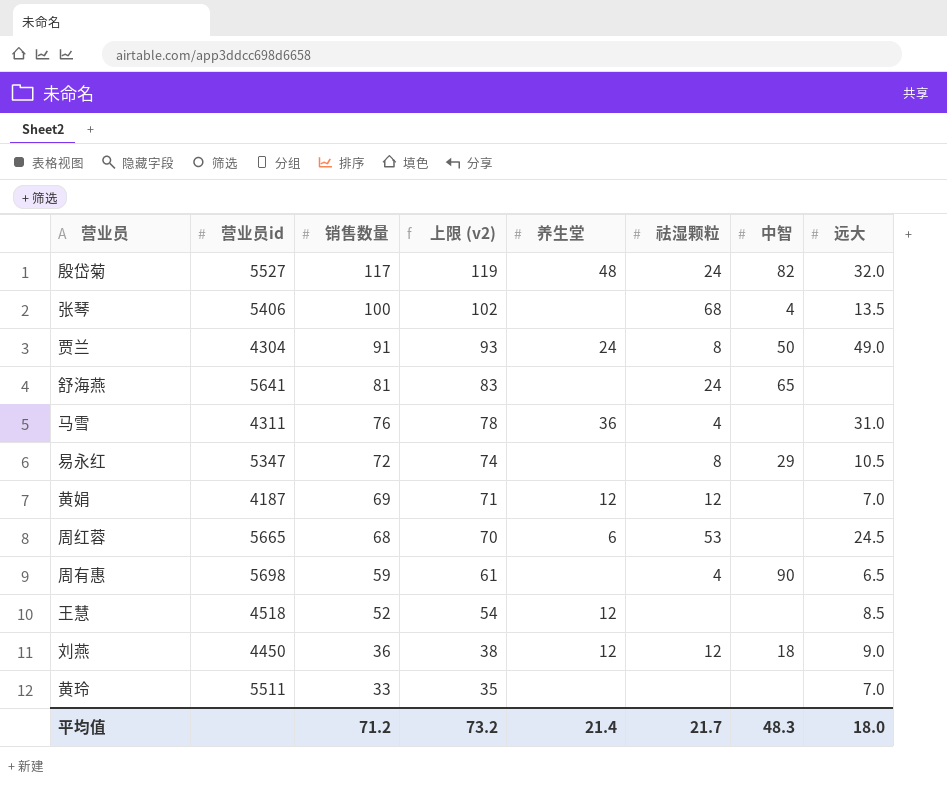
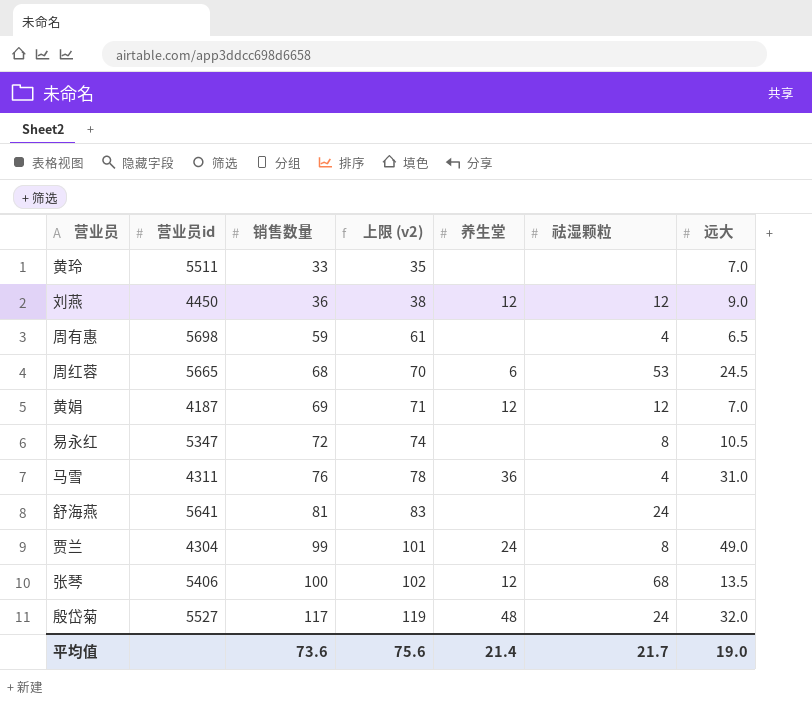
row order: 销售数量 descending -> 销售数量 ascending
column 中智 | position: 7 -> none
row 王慧: 4518 | 52 | 54 | 12 | none | none | 8.5 -> none
贾兰 | 销售数量: 91 -> 99
贾兰 | 上限 (v2): 93 -> 101
张琴 | 养生堂: none -> 12
平均值 | 销售数量: 71.2 -> 73.6
平均值 | 上限 (v2): 73.2 -> 75.6
平均值 | 远大: 18.0 -> 19.0

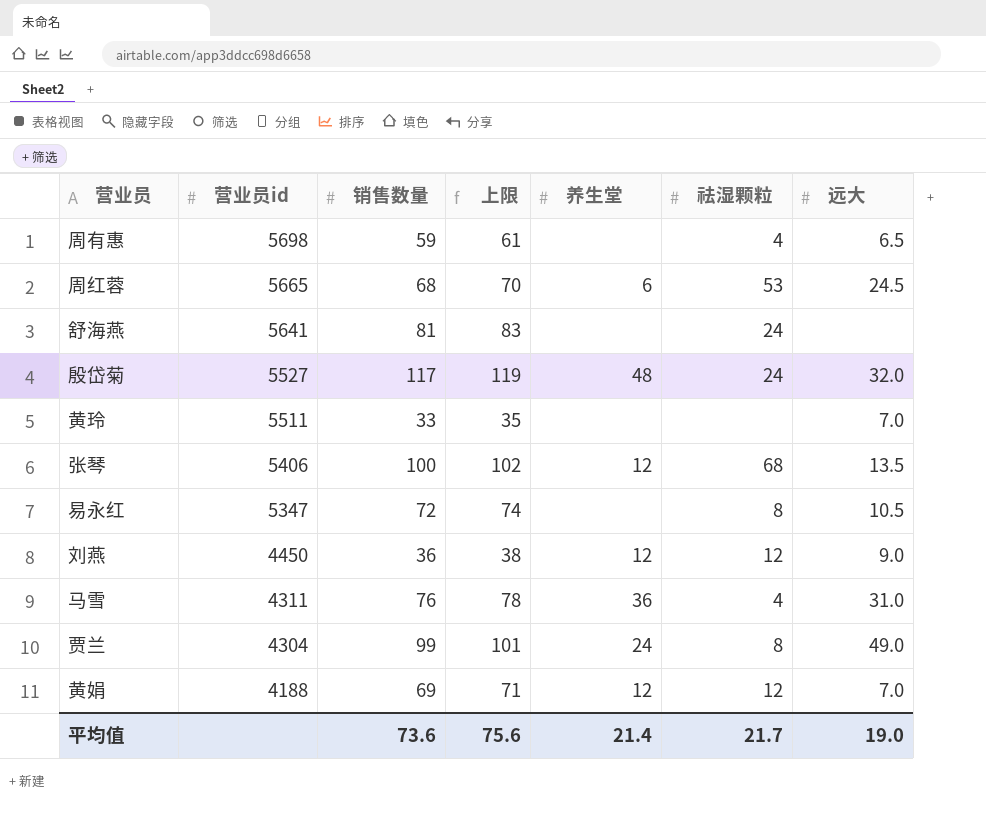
row order: 销售数量 ascending -> 营业员id descending
column name: 上限 (v2) -> 上限
黄娟 | 营业员id: 4187 -> 4188

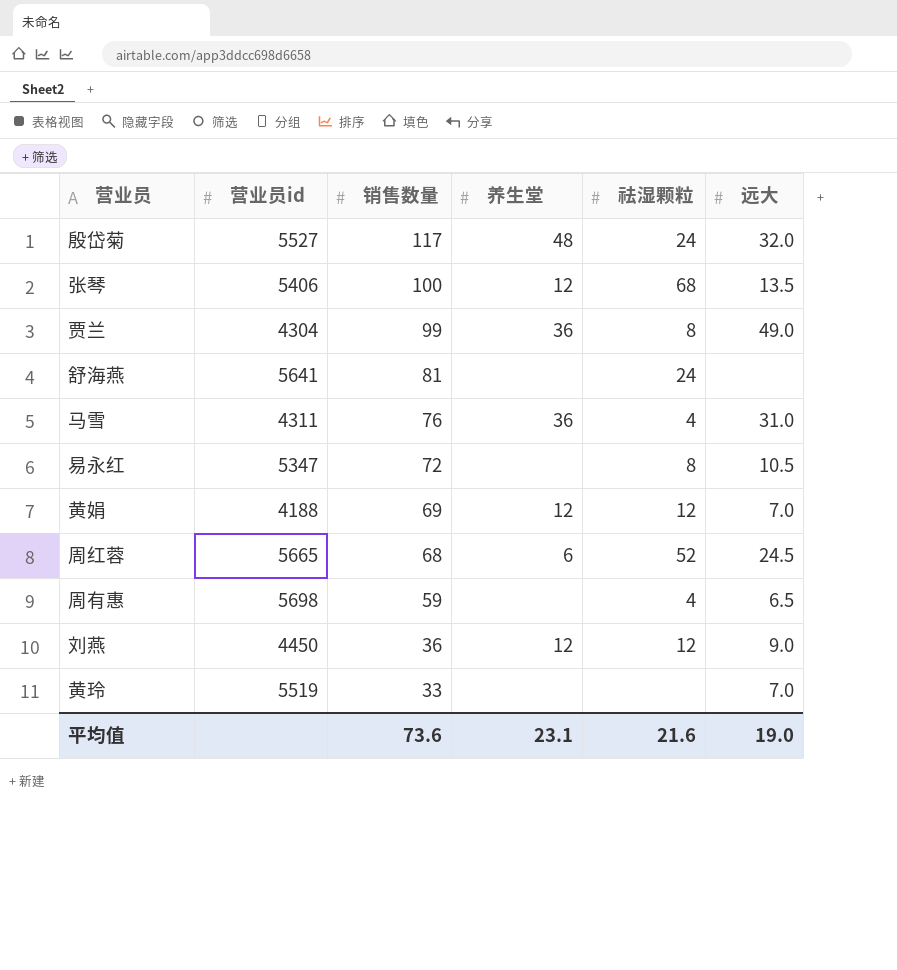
row order: 营业员id descending -> 销售数量 descending
column 上限 | formula: [销售数量] + 2 -> none
贾兰 | 养生堂: 24 -> 36
周红蓉 | 祛湿颗粒: 53 -> 52
黄玲 | 营业员id: 5511 -> 5519
平均值 | 养生堂: 21.4 -> 23.1
平均值 | 祛湿颗粒: 21.7 -> 21.6

